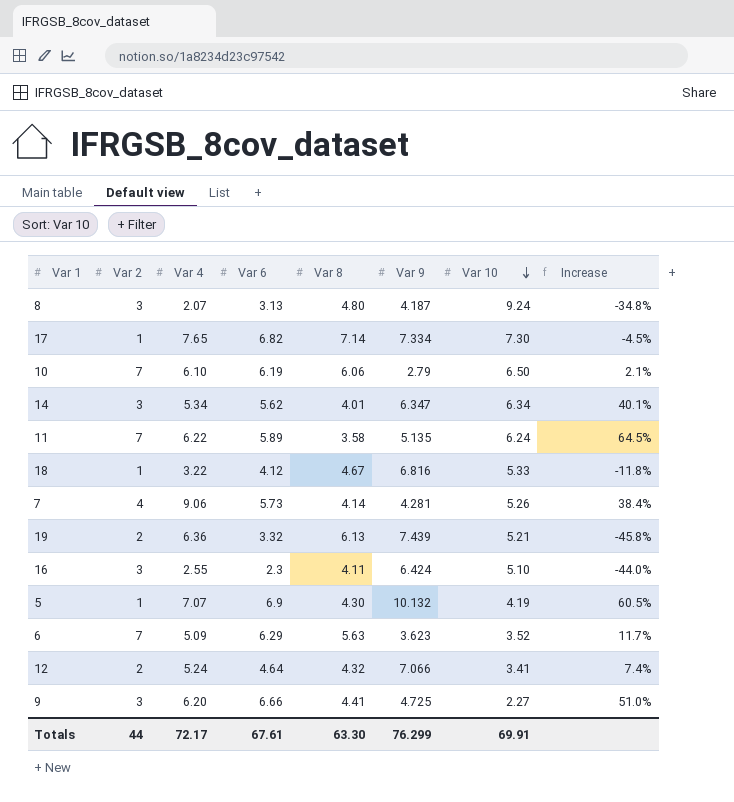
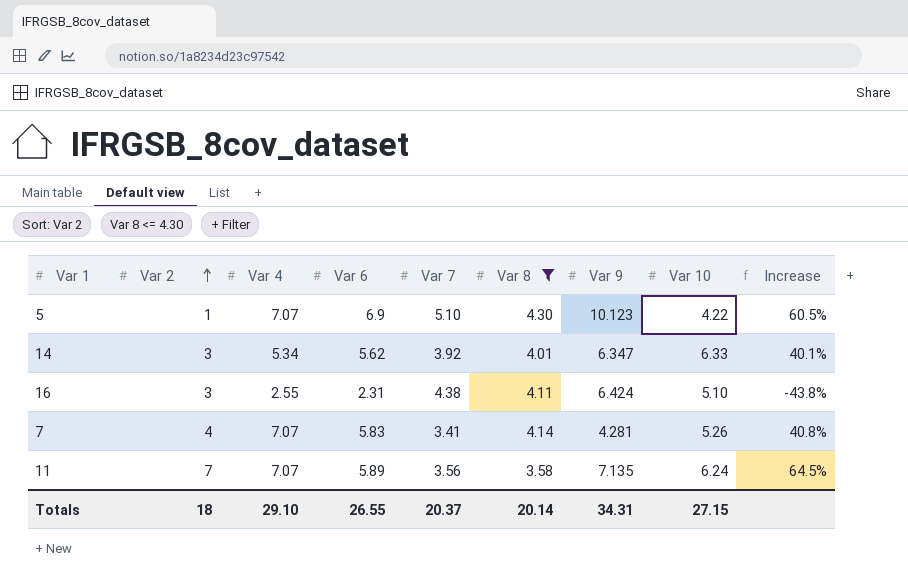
filter: none -> Var 8 <= 4.30
row order: Var 10 descending -> Var 2 ascending
column Var 7 | position: none -> 5
5 | Var 9: 10.132 -> 10.123
5 | Var 10: 4.19 -> 4.22
14 | Var 10: 6.34 -> 6.33
16 | Var 6: 2.3 -> 2.31
16 | Increase: -44.0% -> -43.8%
7 | Var 4: 9.06 -> 7.07
7 | Var 6: 5.73 -> 5.83
7 | Increase: 38.4% -> 40.8%
11 | Var 4: 6.22 -> 7.07
11 | Var 9: 5.135 -> 7.135
Totals | Var 2: 44 -> 18
Totals | Var 4: 72.17 -> 29.10
Totals | Var 6: 67.61 -> 26.55
Totals | Var 8: 63.30 -> 20.14
Totals | Var 9: 76.299 -> 34.31
Totals | Var 10: 69.91 -> 27.15

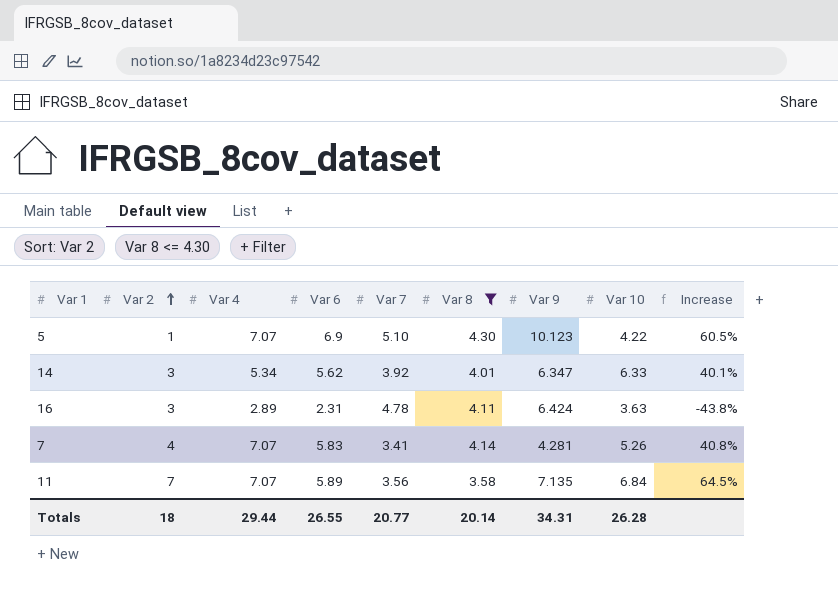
16 | Var 4: 2.55 -> 2.89
16 | Var 7: 4.38 -> 4.78
16 | Var 10: 5.10 -> 3.63
11 | Var 10: 6.24 -> 6.84
Totals | Var 4: 29.10 -> 29.44
Totals | Var 7: 20.37 -> 20.77
Totals | Var 10: 27.15 -> 26.28

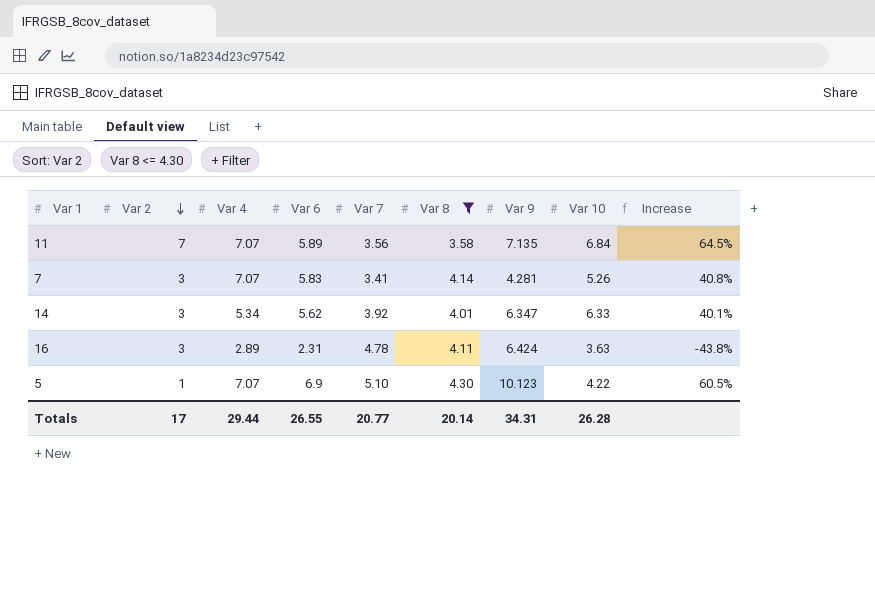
row order: Var 2 ascending -> Var 2 descending
7 | Var 2: 4 -> 3
Totals | Var 2: 18 -> 17

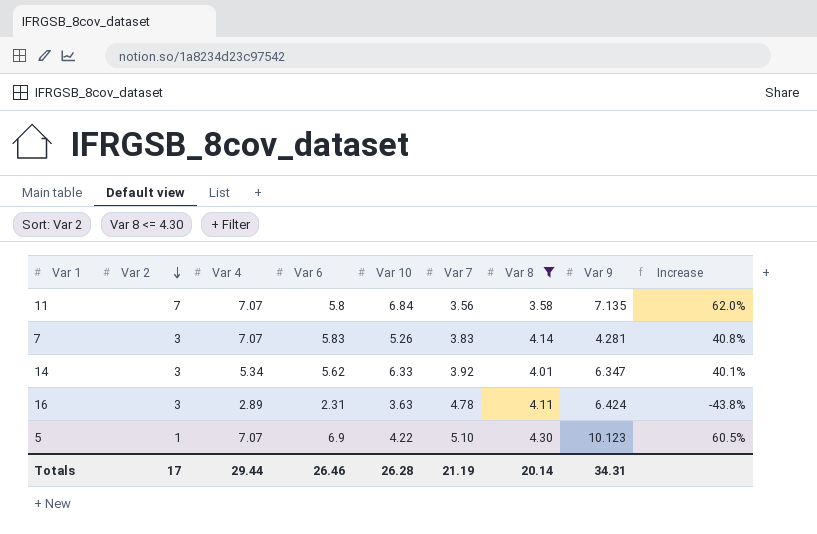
column Var 10 | position: 8 -> 5
11 | Var 6: 5.89 -> 5.8
11 | Increase: 64.5% -> 62.0%
7 | Var 7: 3.41 -> 3.83
Totals | Var 6: 26.55 -> 26.46
Totals | Var 7: 20.77 -> 21.19

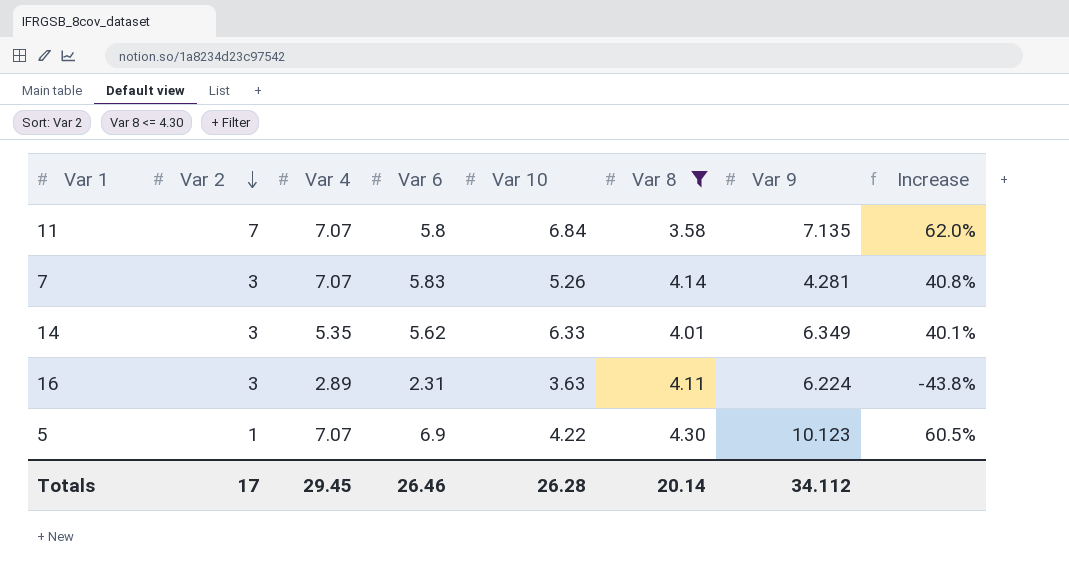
column Var 7 | position: 6 -> none
14 | Var 4: 5.34 -> 5.35
14 | Var 9: 6.347 -> 6.349
16 | Var 9: 6.424 -> 6.224
Totals | Var 4: 29.44 -> 29.45
Totals | Var 9: 34.31 -> 34.112

